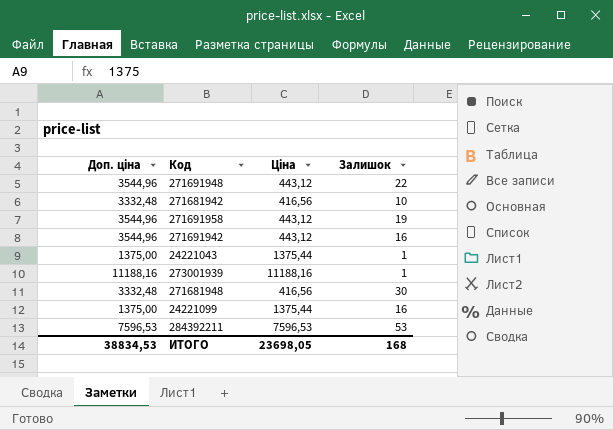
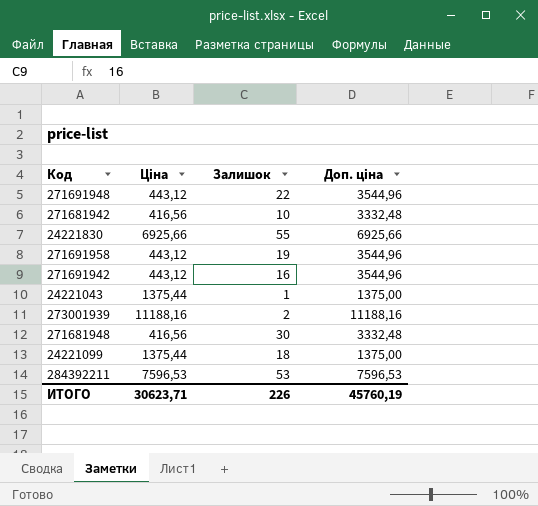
column Доп. ціна | position: 1 -> 4
row 24221830: none -> 6925,66 | 55 | 6925,66
273001939 | Залишок: 1 -> 2
24221099 | Залишок: 16 -> 18
ИТОГО | Ціна: 23698,05 -> 30623,71
ИТОГО | Залишок: 168 -> 226
ИТОГО | Доп. ціна: 38834,53 -> 45760,19

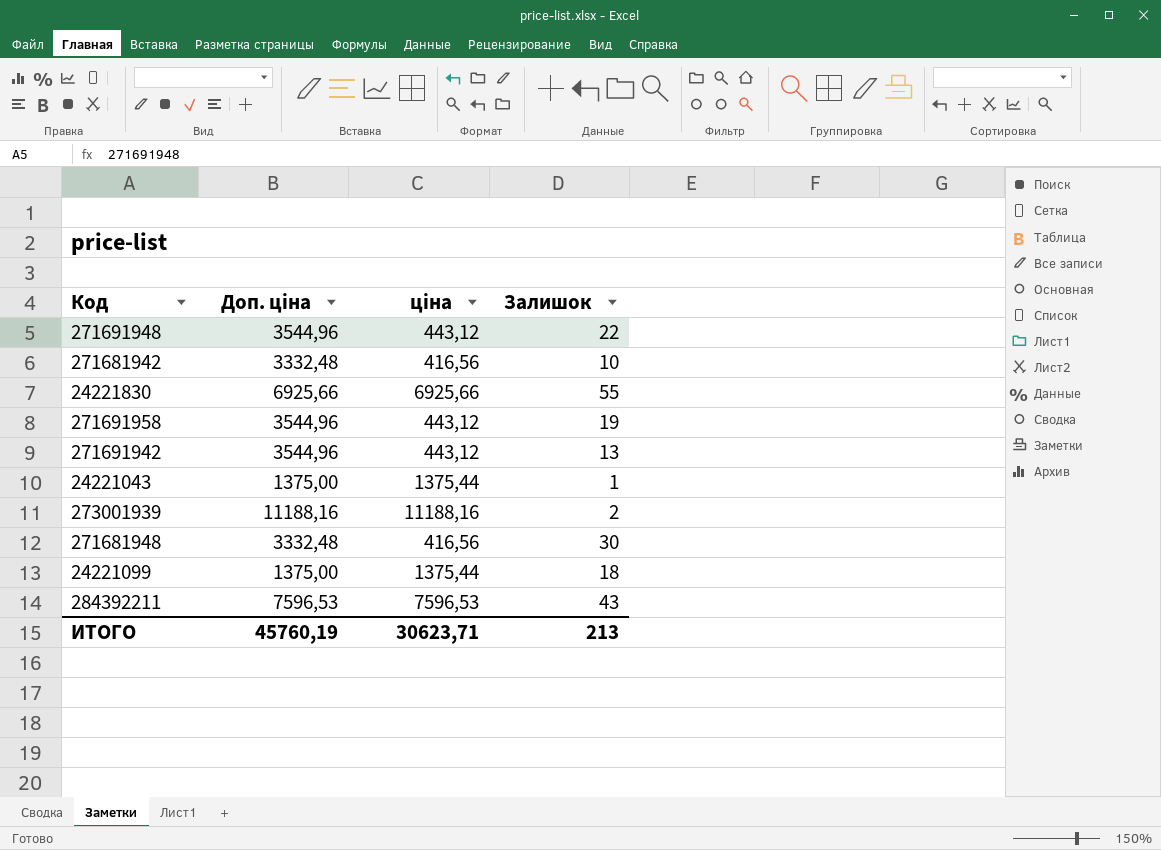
column Доп. ціна | position: 4 -> 2
column name: Ціна -> ціна
271691942 | Залишок: 16 -> 13
284392211 | Залишок: 53 -> 43
ИТОГО | Залишок: 226 -> 213

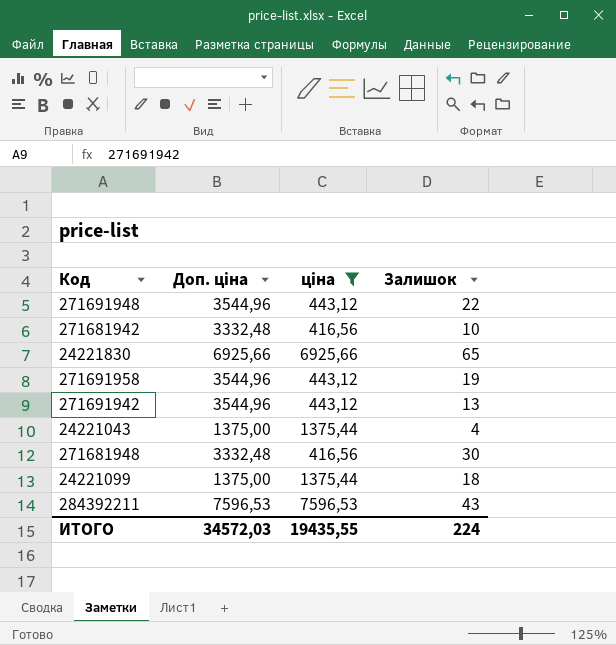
filter: none -> ціна != 11188,16
24221830 | Залишок: 55 -> 65
24221043 | Залишок: 1 -> 4
ИТОГО | Доп. ціна: 45760,19 -> 34572,03
ИТОГО | ціна: 30623,71 -> 19435,55
ИТОГО | Залишок: 213 -> 224

